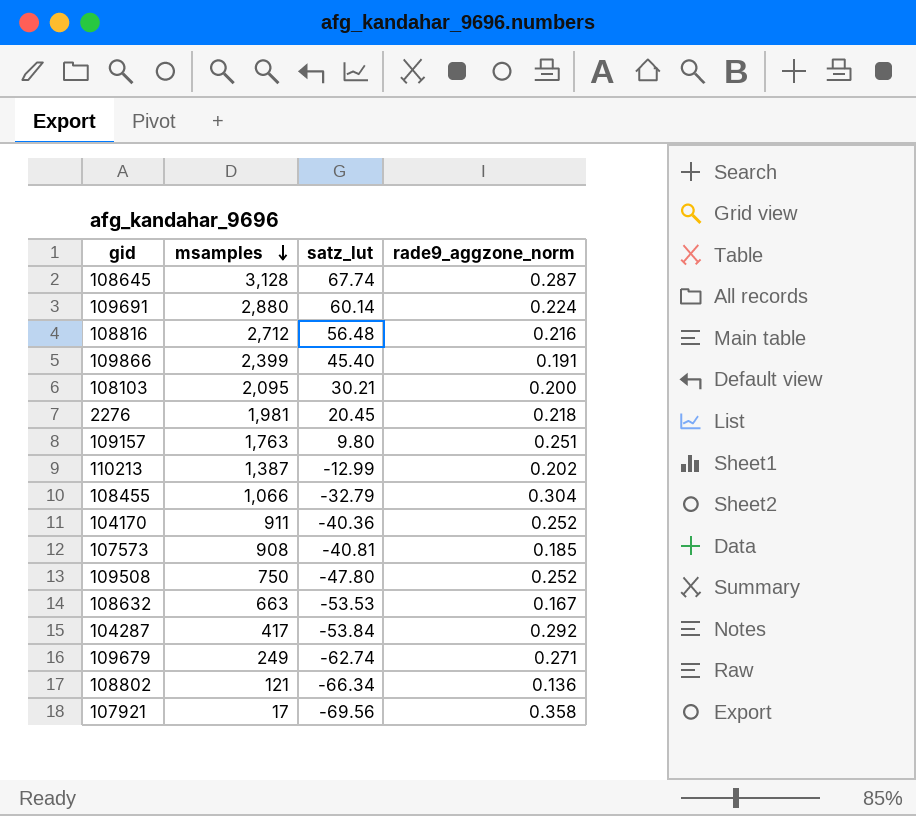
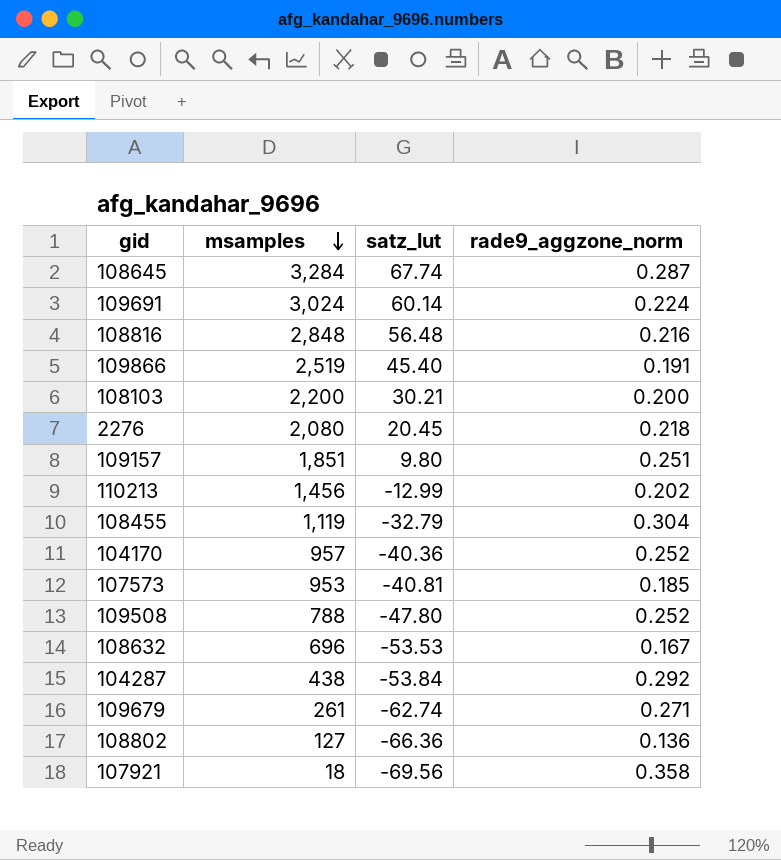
108645 | msamples: 3,128 -> 3,284
109691 | msamples: 2,880 -> 3,024
108816 | msamples: 2,712 -> 2,848
109866 | msamples: 2,399 -> 2,519
108103 | msamples: 2,095 -> 2,200
2276 | msamples: 1,981 -> 2,080
109157 | msamples: 1,763 -> 1,851
110213 | msamples: 1,387 -> 1,456
108455 | msamples: 1,066 -> 1,119
104170 | msamples: 911 -> 957
107573 | msamples: 908 -> 953
109508 | msamples: 750 -> 788
108632 | msamples: 663 -> 696
104287 | msamples: 417 -> 438
109679 | msamples: 249 -> 261
108802 | msamples: 121 -> 127
108802 | satz_lut: -66.34 -> -66.36
107921 | msamples: 17 -> 18

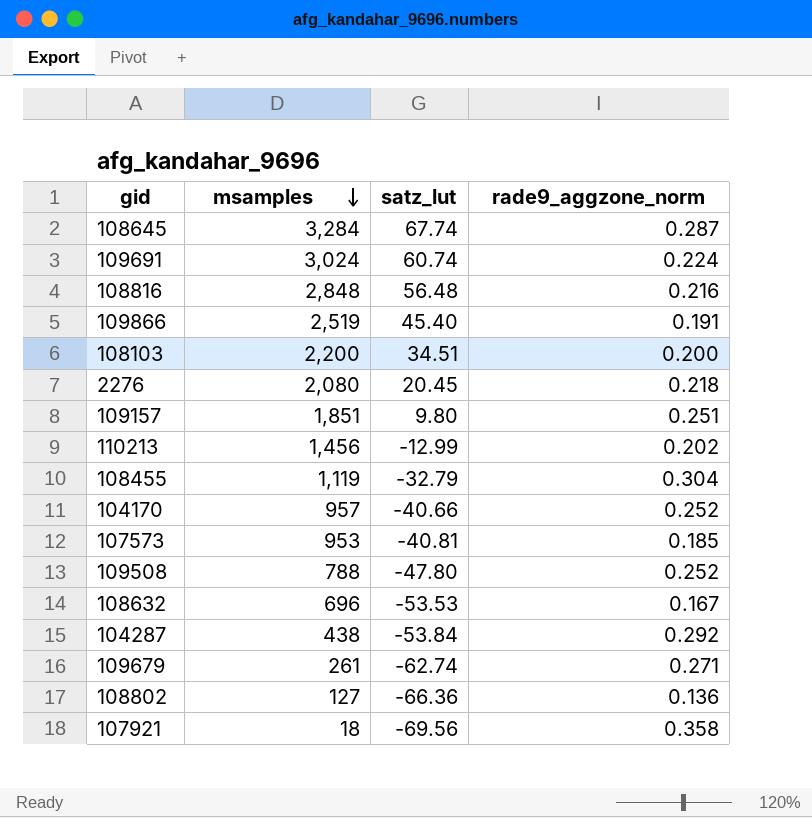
109691 | satz_lut: 60.14 -> 60.74
108103 | satz_lut: 30.21 -> 34.51
104170 | satz_lut: -40.36 -> -40.66

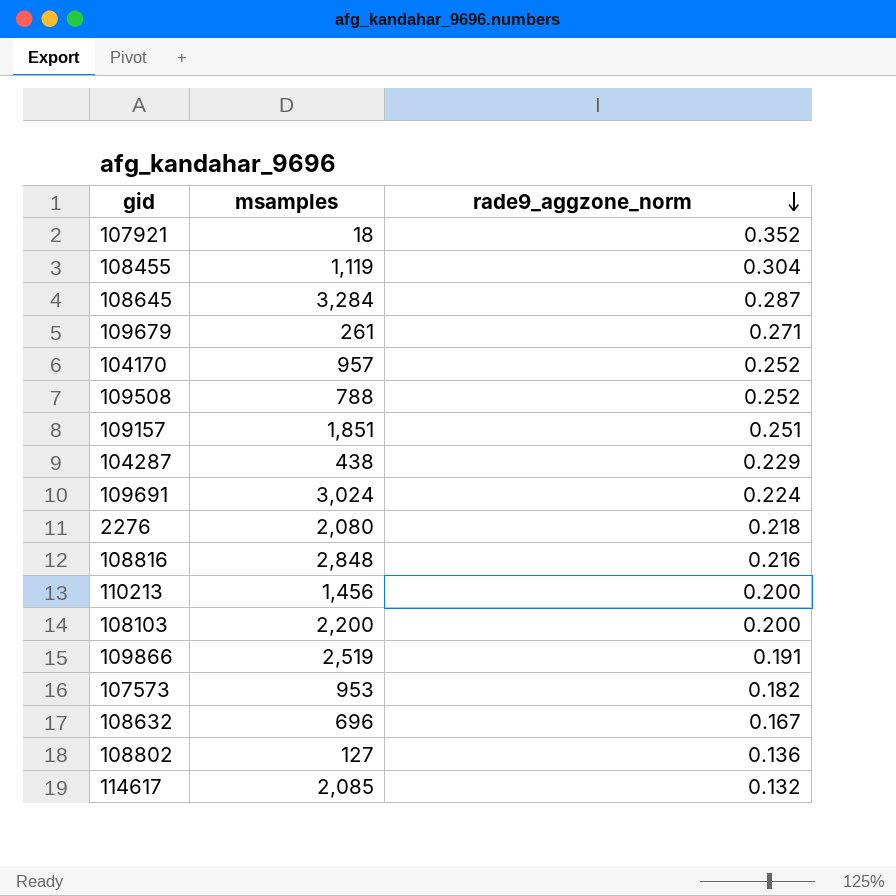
row order: msamples descending -> rade9_aggzone_norm descending
column satz_lut | position: 3 -> none
107921 | rade9_aggzone_norm: 0.358 -> 0.352
104287 | rade9_aggzone_norm: 0.292 -> 0.229
110213 | rade9_aggzone_norm: 0.202 -> 0.200
107573 | rade9_aggzone_norm: 0.185 -> 0.182
row 114617: none -> 2,085 | 0.132

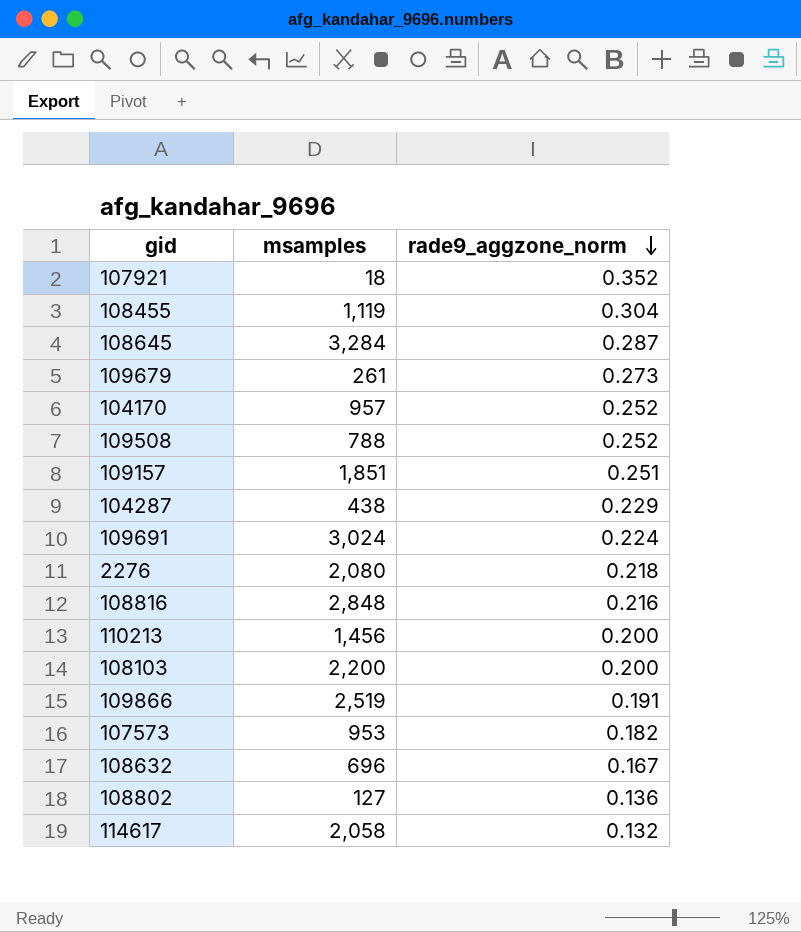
109679 | rade9_aggzone_norm: 0.271 -> 0.273
114617 | msamples: 2,085 -> 2,058

